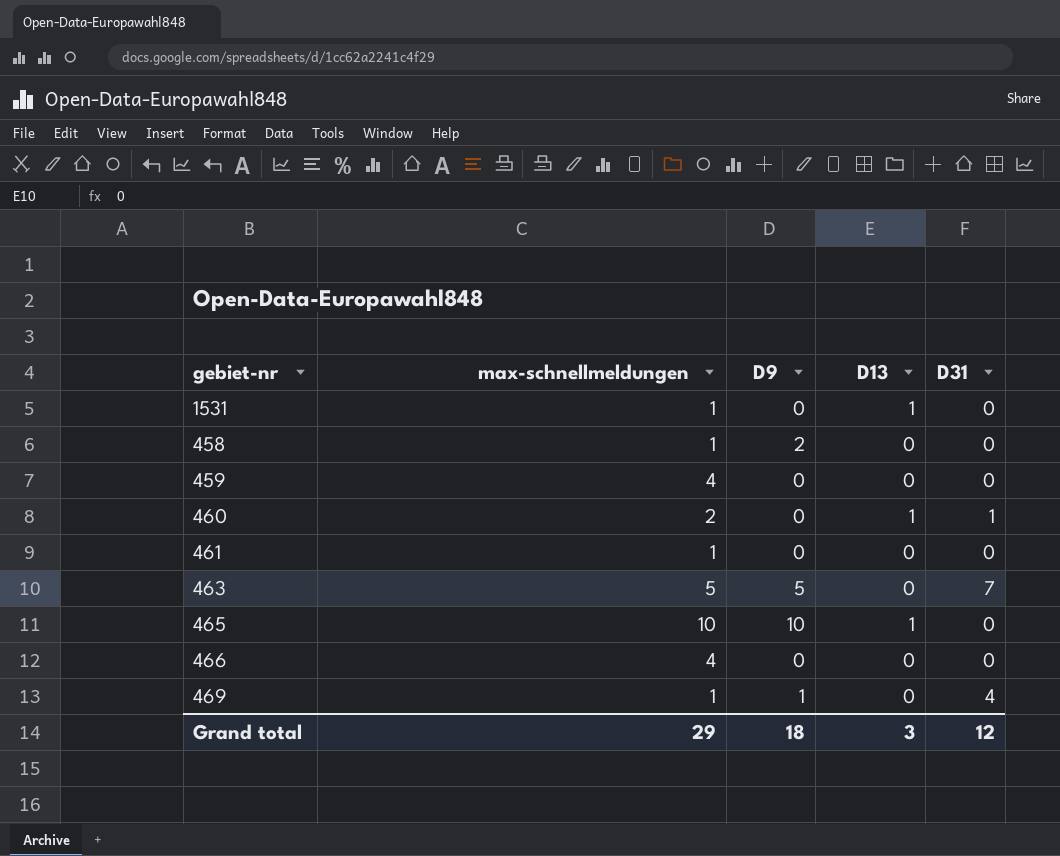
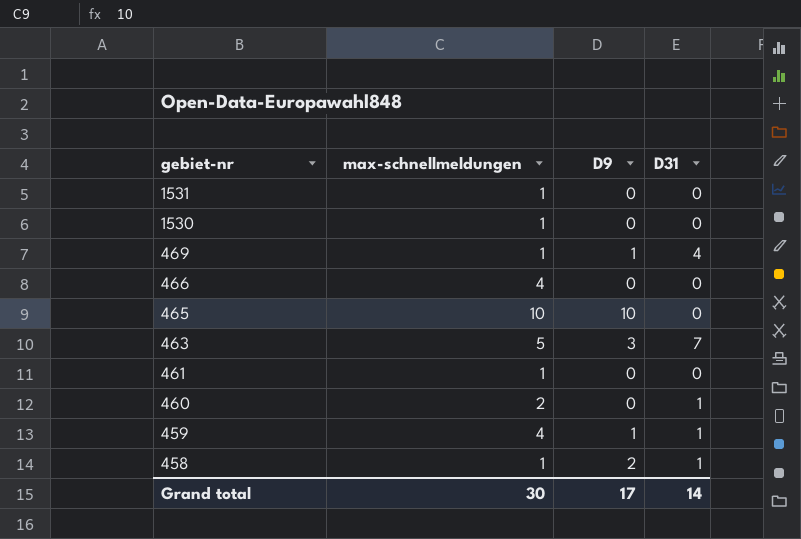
row order: none -> gebiet-nr descending
column D13 | position: 4 -> none
row 1530: none -> 1 | 0 | 0
463 | D9: 5 -> 3
459 | D9: 0 -> 1
459 | D31: 0 -> 1
458 | D31: 0 -> 1
Grand total | max-schnellmeldungen: 29 -> 30
Grand total | D9: 18 -> 17
Grand total | D31: 12 -> 14

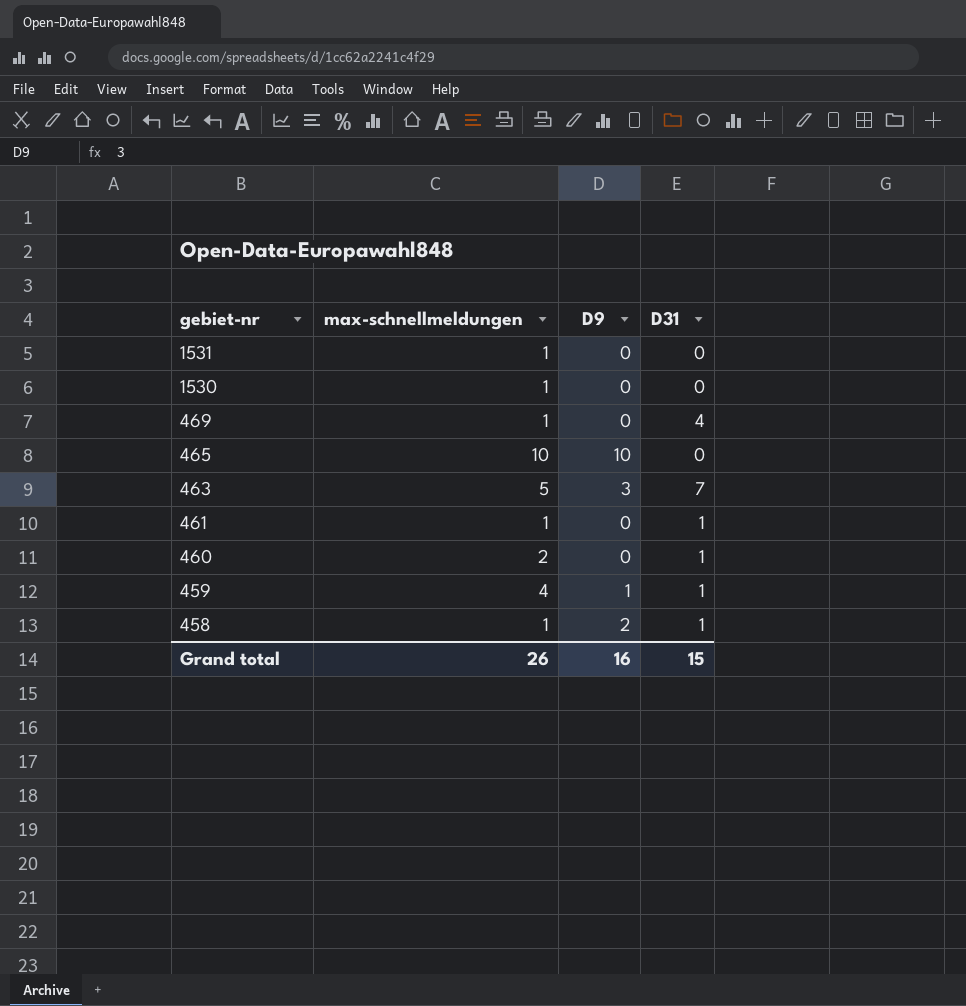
row 466: 4 | 0 | 0 -> none
469 | D9: 1 -> 0
461 | D31: 0 -> 1
Grand total | max-schnellmeldungen: 30 -> 26
Grand total | D9: 17 -> 16
Grand total | D31: 14 -> 15

